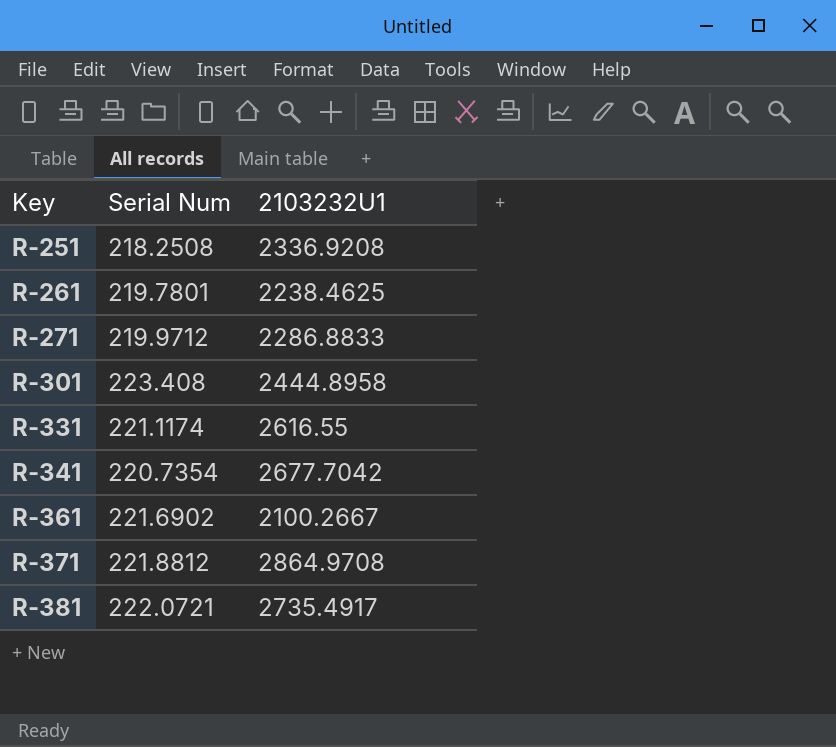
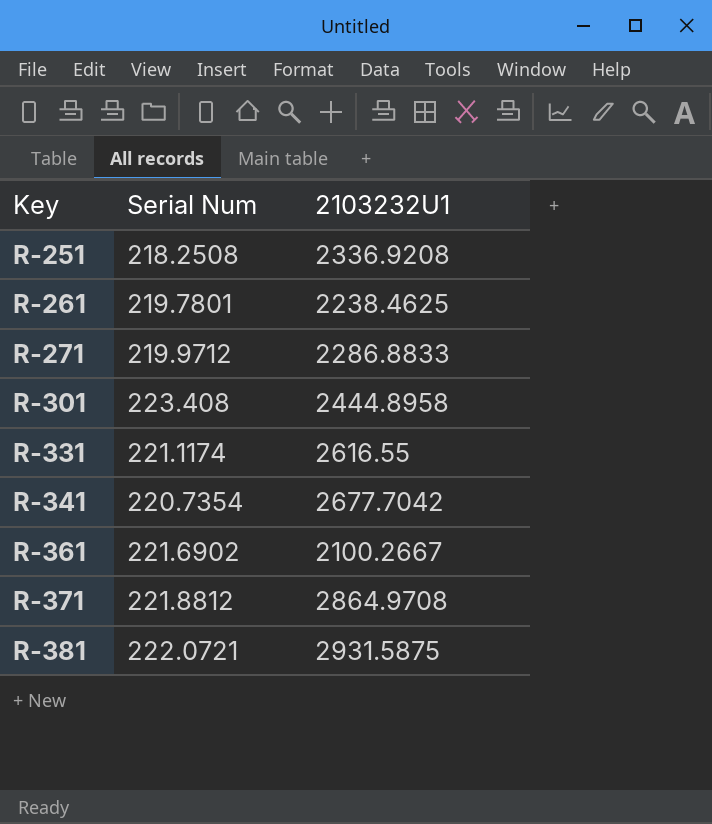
R-381 | 2103232U1: 2735.4917 -> 2931.5875

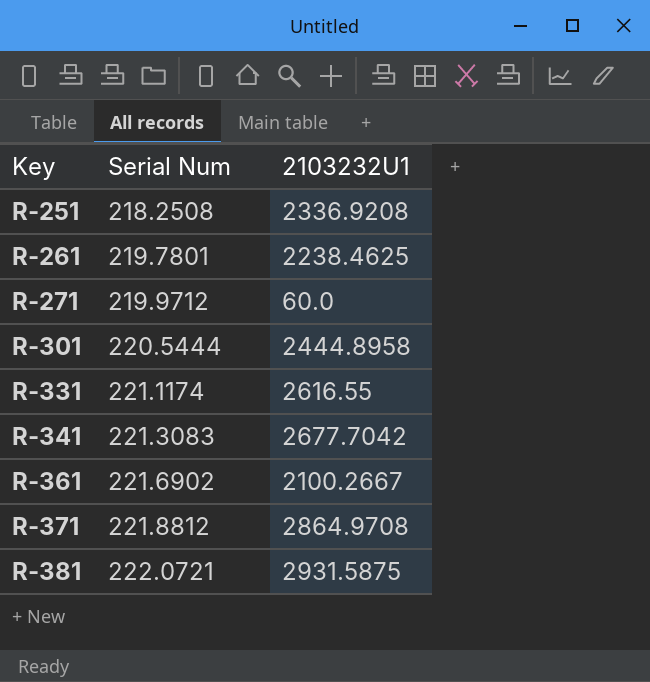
R-271 | 2103232U1: 2286.8833 -> 60.0
R-301 | Serial Num: 223.408 -> 220.5444
R-341 | Serial Num: 220.7354 -> 221.3083

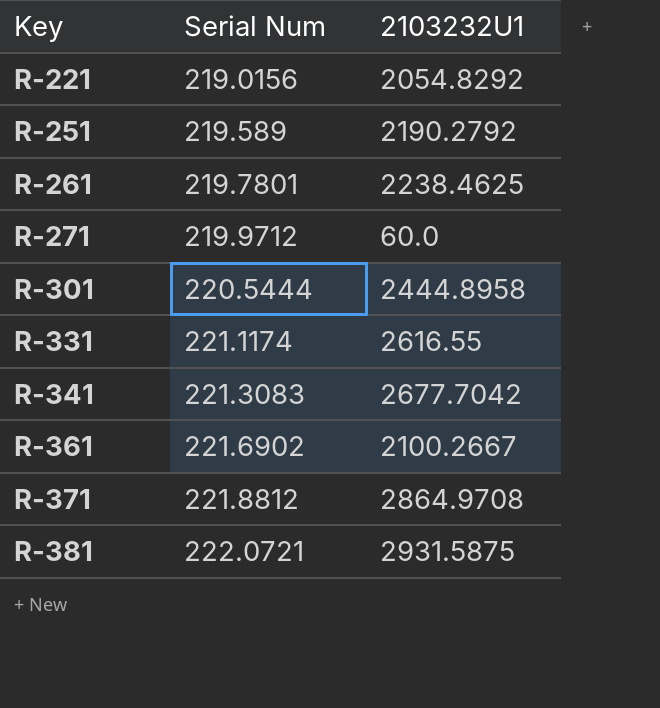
row R-221: none -> 219.0156 | 2054.8292
R-251 | Serial Num: 218.2508 -> 219.589
R-251 | 2103232U1: 2336.9208 -> 2190.2792

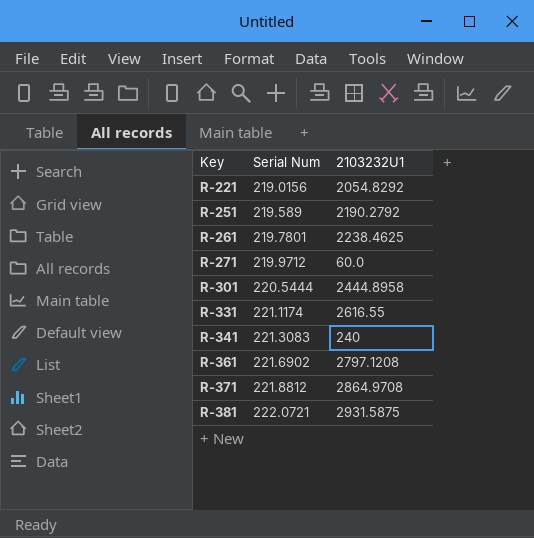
R-341 | 2103232U1: 2677.7042 -> 240
R-361 | 2103232U1: 2100.2667 -> 2797.1208

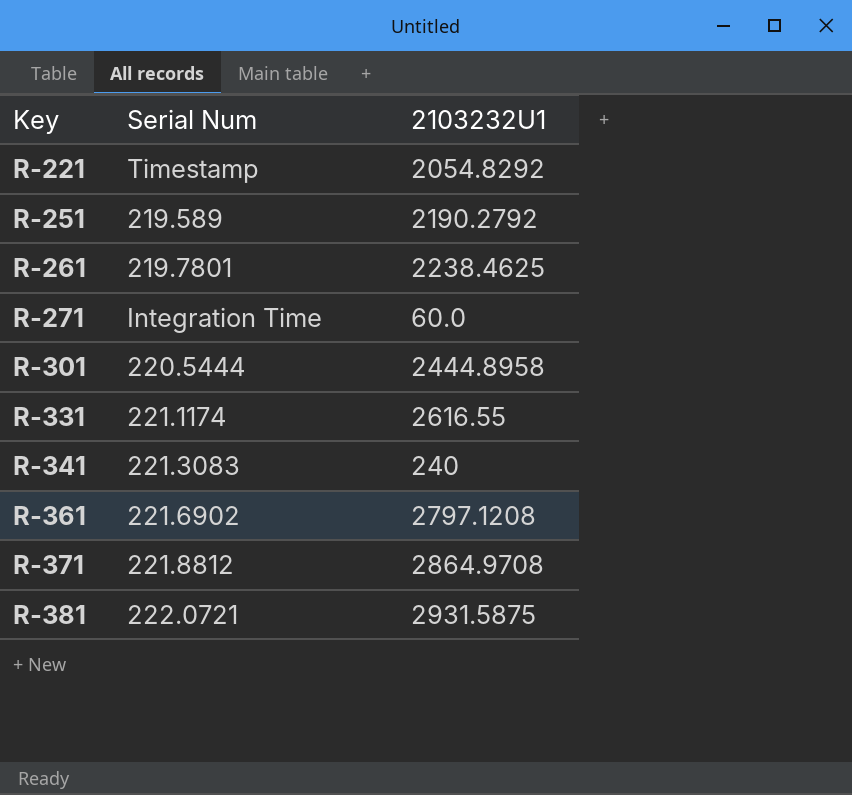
R-221 | Serial Num: 219.0156 -> Timestamp
R-271 | Serial Num: 219.9712 -> Integration Time

